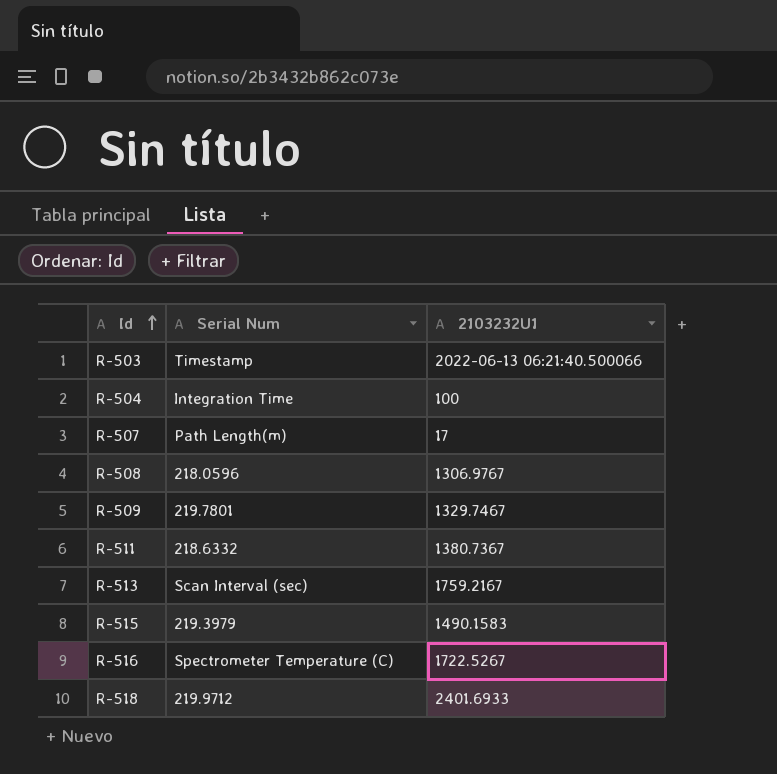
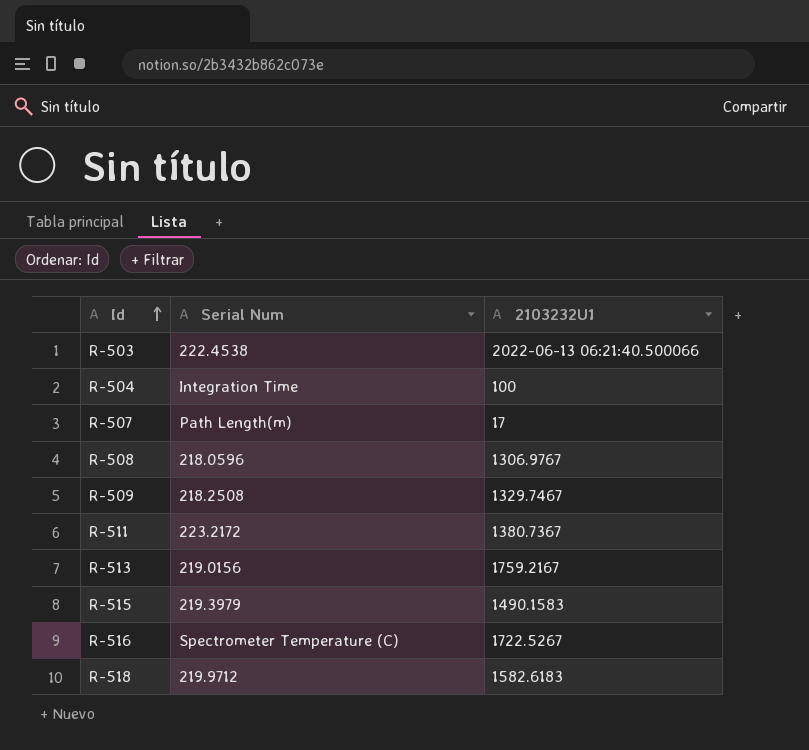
R-503 | Serial Num: Timestamp -> 222.4538
R-509 | Serial Num: 219.7801 -> 218.2508
R-511 | Serial Num: 218.6332 -> 223.2172
R-513 | Serial Num: Scan Interval (sec) -> 219.0156
R-518 | 2103232U1: 2401.6933 -> 1582.6183

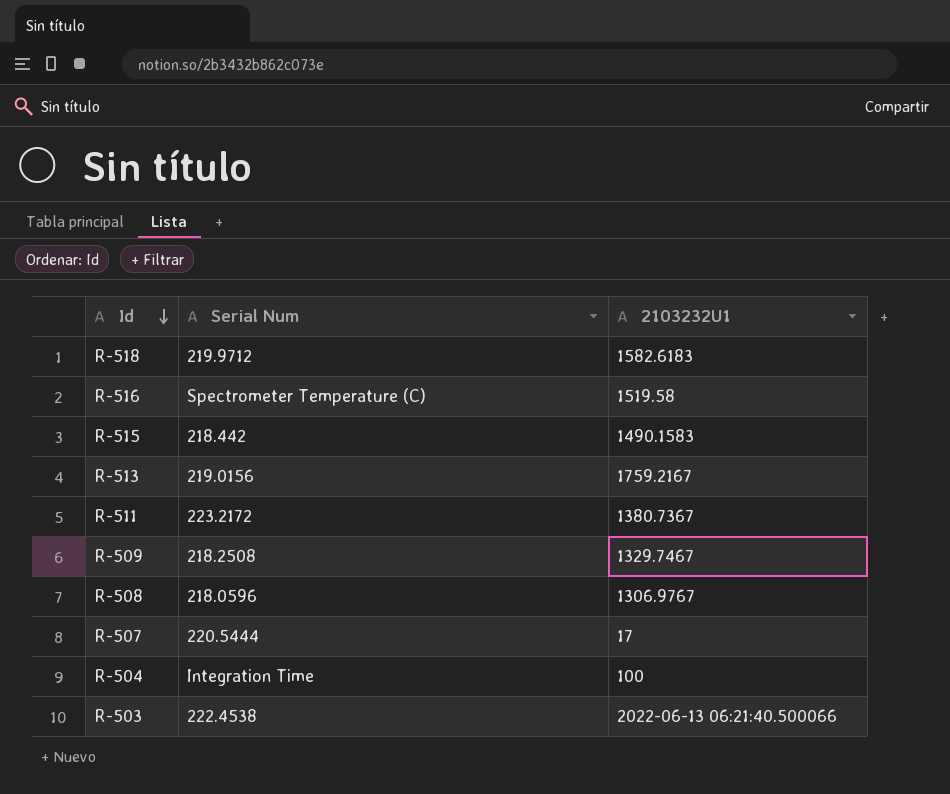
row order: Id ascending -> Id descending
R-516 | 2103232U1: 1722.5267 -> 1519.58
R-515 | Serial Num: 219.3979 -> 218.442
R-507 | Serial Num: Path Length(m) -> 220.5444

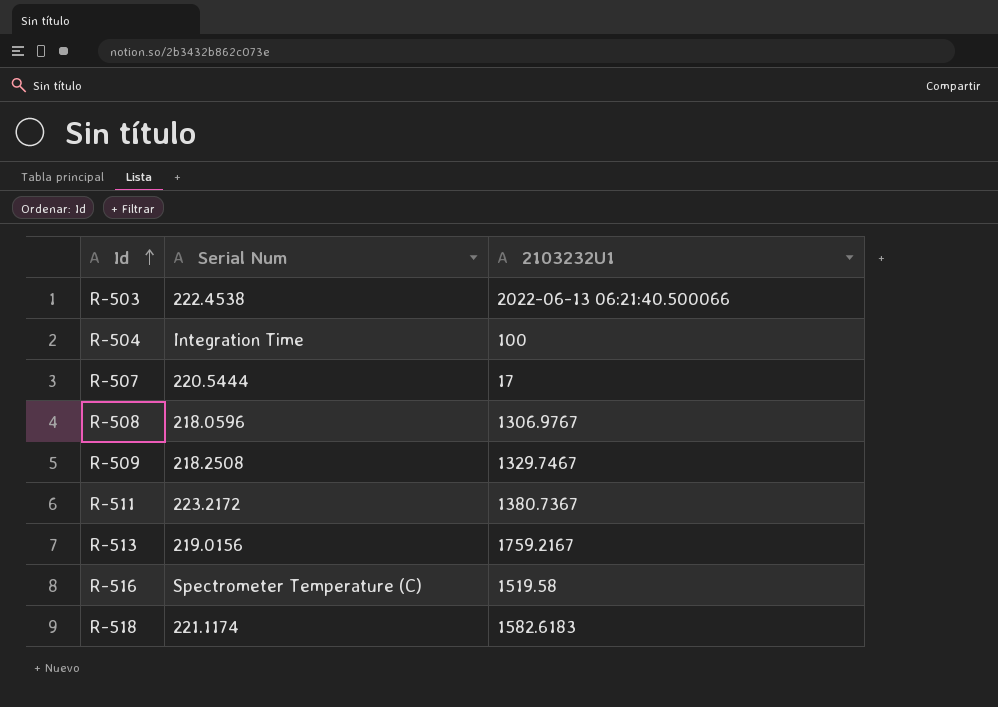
row order: Id descending -> Id ascending
row R-515: 218.442 | 1490.1583 -> none
R-518 | Serial Num: 219.9712 -> 221.1174

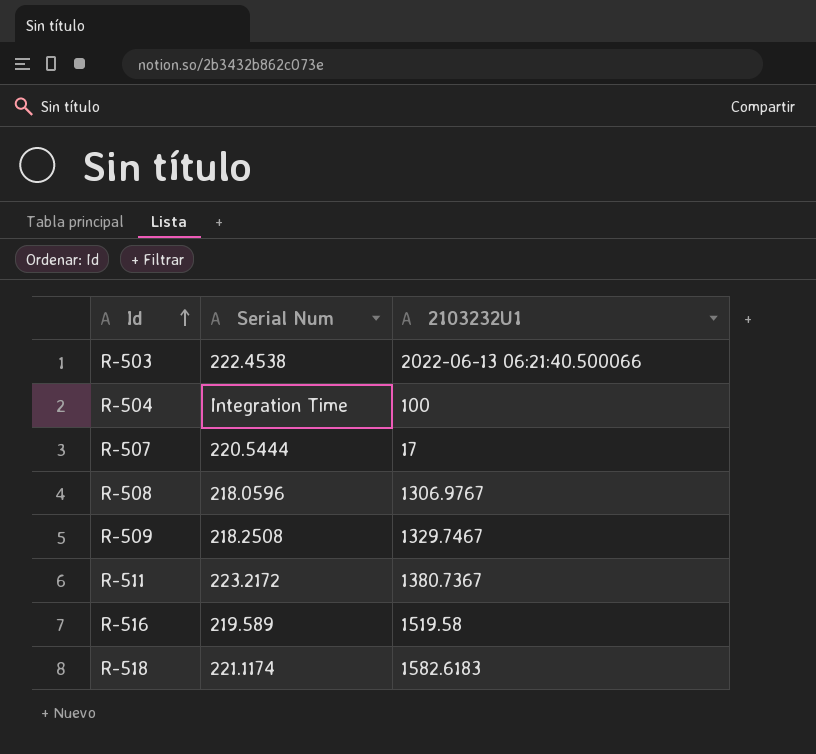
row R-513: 219.0156 | 1759.2167 -> none
R-516 | Serial Num: Spectrometer Temperature (C) -> 219.589

